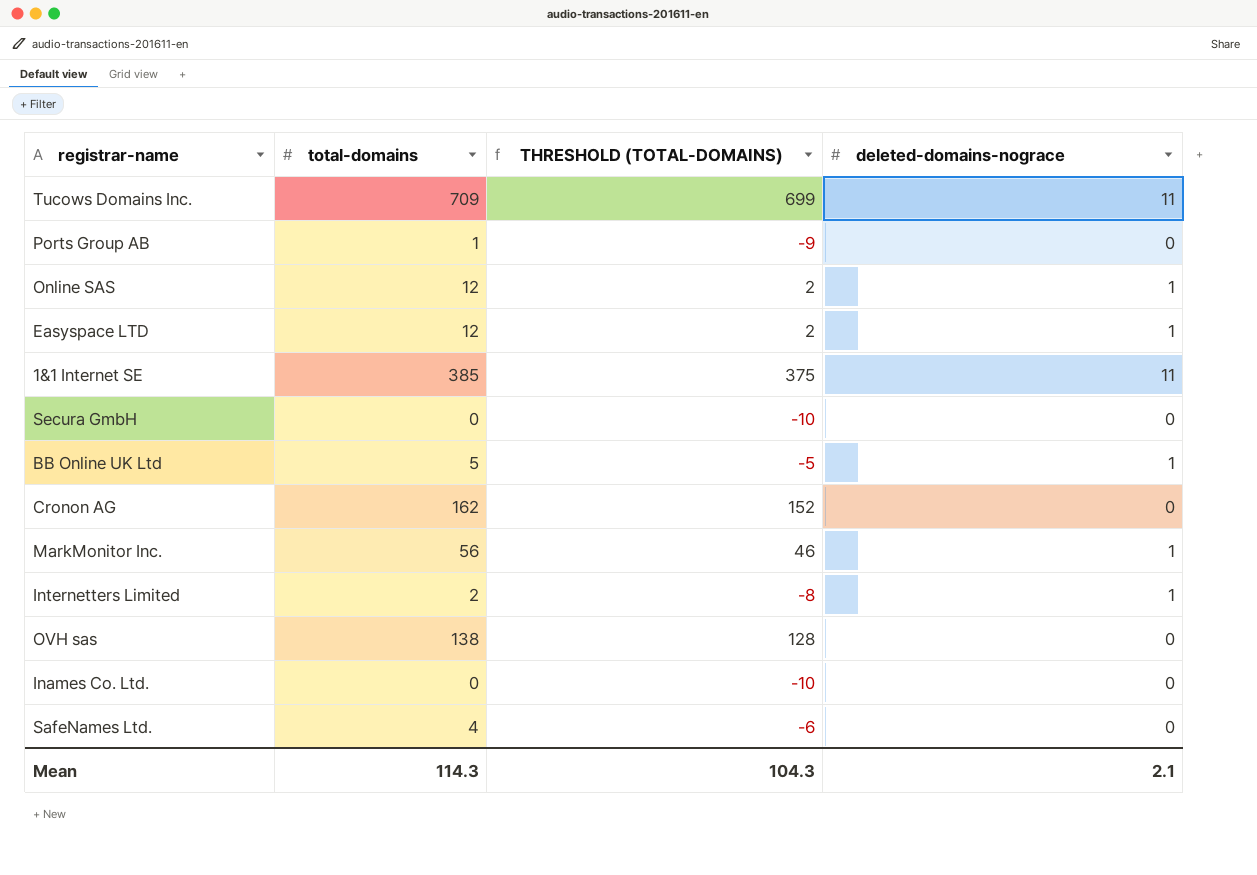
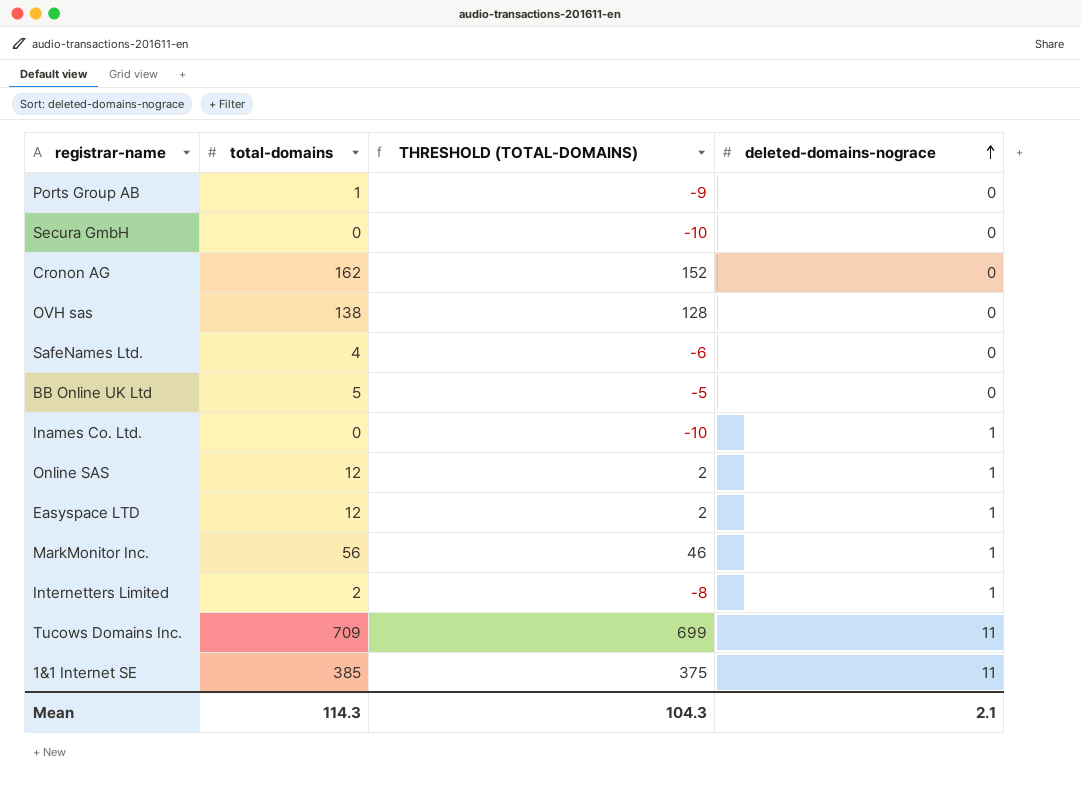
row order: none -> deleted-domains-nograce ascending
BB Online UK Ltd | deleted-domains-nograce: 1 -> 0
Inames Co. Ltd. | deleted-domains-nograce: 0 -> 1

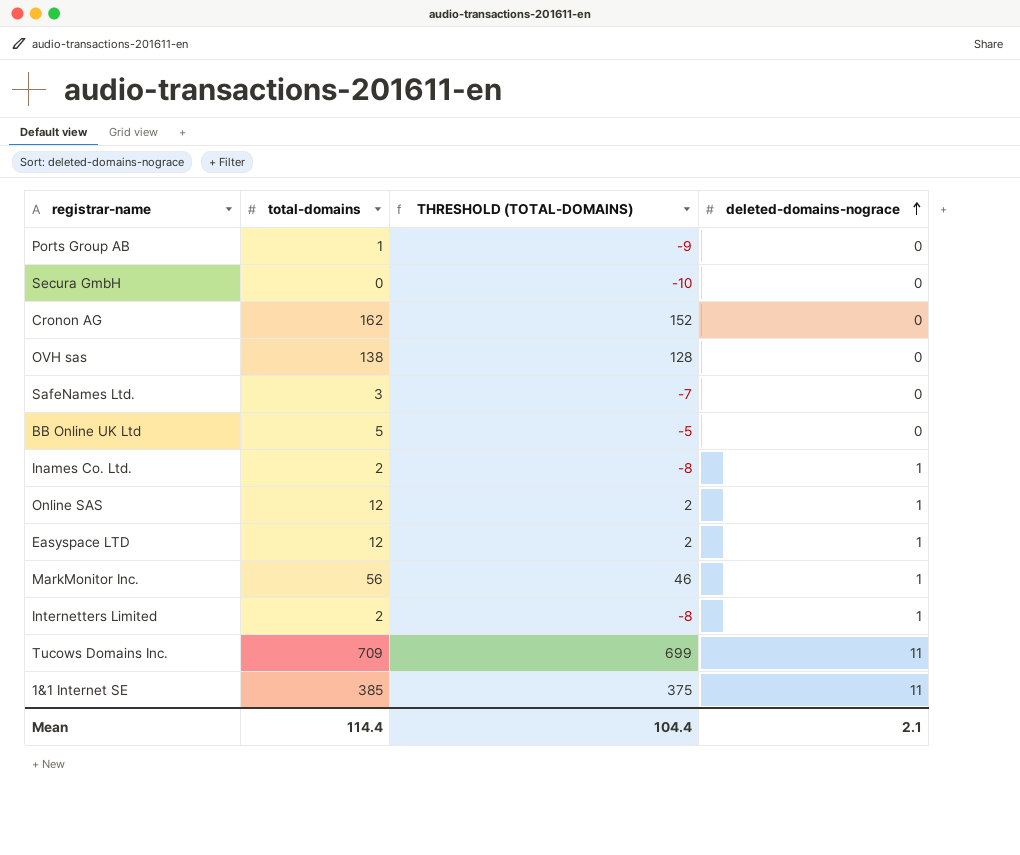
SafeNames Ltd. | total-domains: 4 -> 3
SafeNames Ltd. | THRESHOLD (TOTAL-DOMAINS): -6 -> -7
Inames Co. Ltd. | total-domains: 0 -> 2
Inames Co. Ltd. | THRESHOLD (TOTAL-DOMAINS): -10 -> -8
Mean | total-domains: 114.3 -> 114.4
Mean | THRESHOLD (TOTAL-DOMAINS): 104.3 -> 104.4

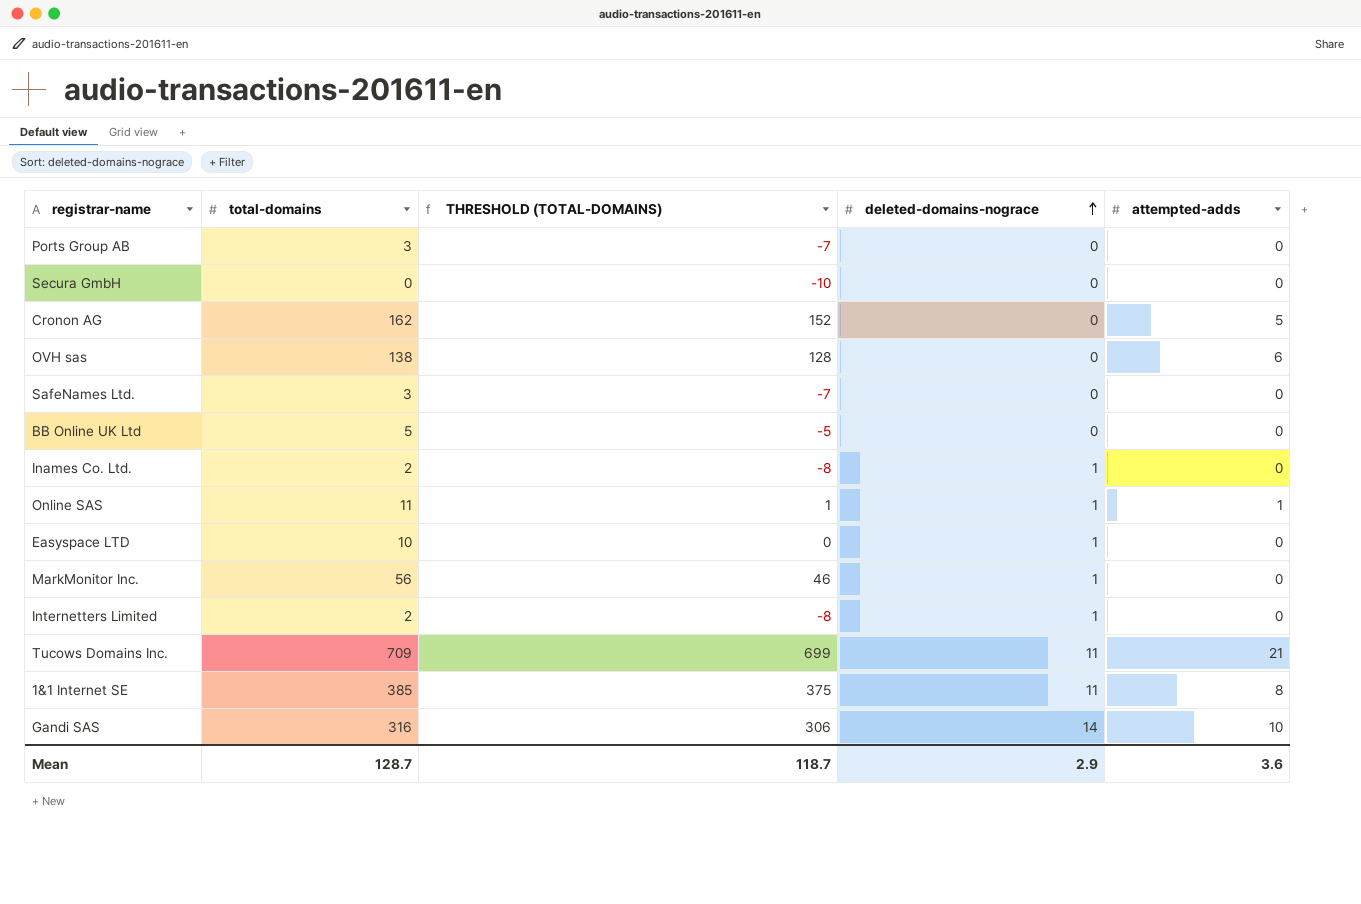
column attempted-adds | position: none -> 5
Ports Group AB | total-domains: 1 -> 3
Ports Group AB | THRESHOLD (TOTAL-DOMAINS): -9 -> -7
Online SAS | total-domains: 12 -> 11
Online SAS | THRESHOLD (TOTAL-DOMAINS): 2 -> 1
Easyspace LTD | total-domains: 12 -> 10
Easyspace LTD | THRESHOLD (TOTAL-DOMAINS): 2 -> 0
row Gandi SAS: none -> 316 | 306 | 14 | 10
Mean | total-domains: 114.4 -> 128.7
Mean | THRESHOLD (TOTAL-DOMAINS): 104.4 -> 118.7
Mean | deleted-domains-nograce: 2.1 -> 2.9

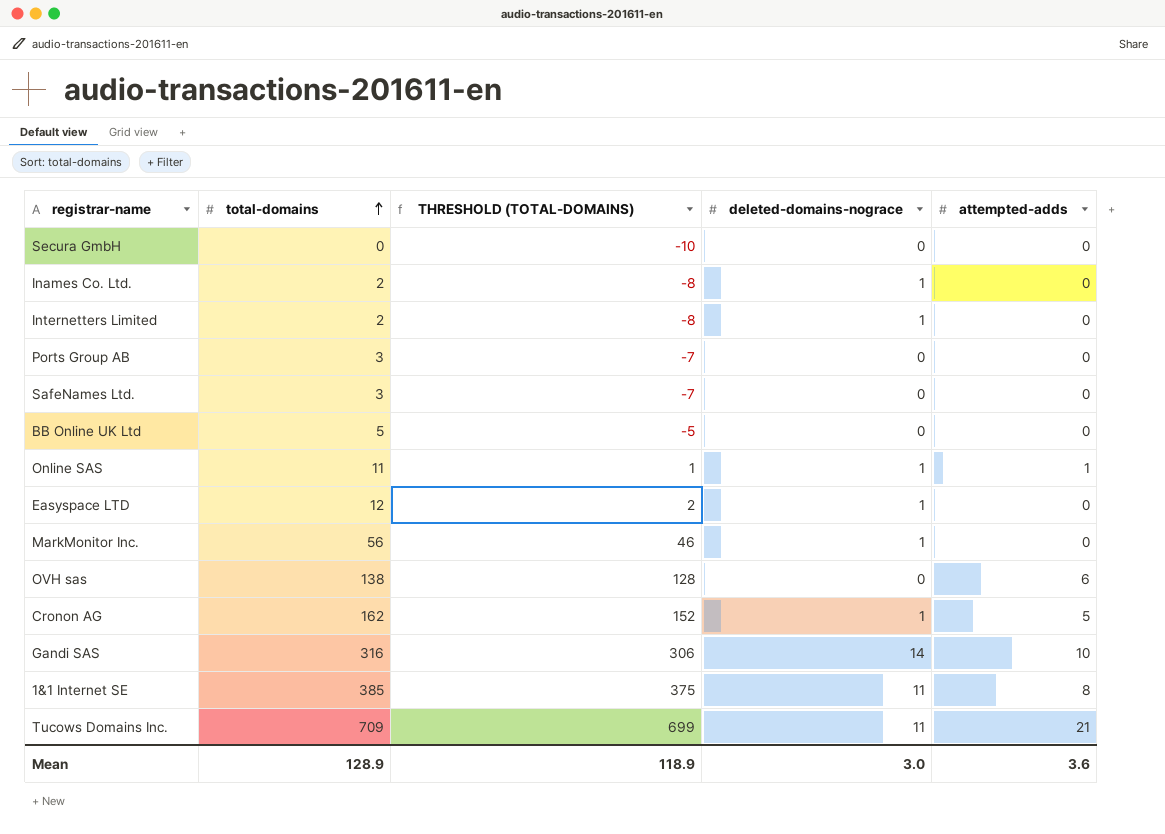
row order: deleted-domains-nograce ascending -> total-domains ascending
Easyspace LTD | total-domains: 10 -> 12
Easyspace LTD | THRESHOLD (TOTAL-DOMAINS): 0 -> 2
Cronon AG | deleted-domains-nograce: 0 -> 1
Mean | total-domains: 128.7 -> 128.9
Mean | THRESHOLD (TOTAL-DOMAINS): 118.7 -> 118.9
Mean | deleted-domains-nograce: 2.9 -> 3.0

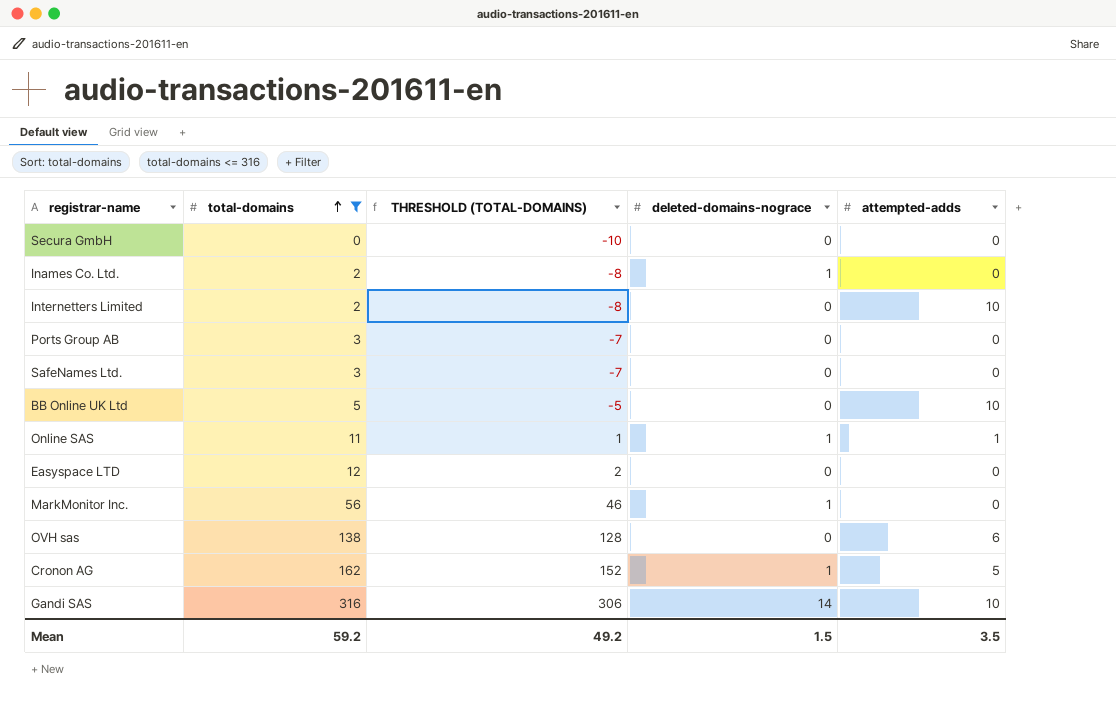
filter: none -> total-domains <= 316
Internetters Limited | deleted-domains-nograce: 1 -> 0
Internetters Limited | attempted-adds: 0 -> 10
BB Online UK Ltd | attempted-adds: 0 -> 10
Easyspace LTD | deleted-domains-nograce: 1 -> 0
Mean | total-domains: 128.9 -> 59.2
Mean | THRESHOLD (TOTAL-DOMAINS): 118.9 -> 49.2
Mean | deleted-domains-nograce: 3.0 -> 1.5
Mean | attempted-adds: 3.6 -> 3.5

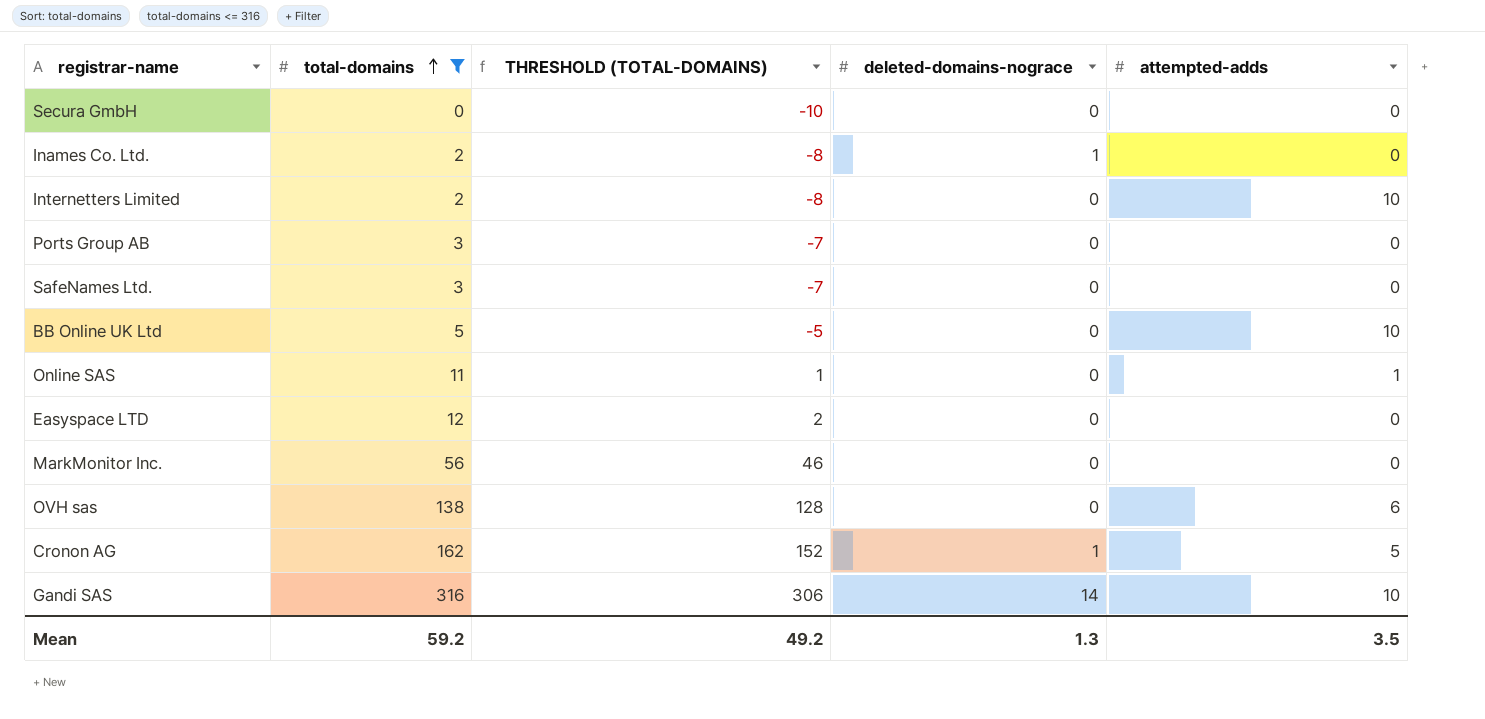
Online SAS | deleted-domains-nograce: 1 -> 0
MarkMonitor Inc. | deleted-domains-nograce: 1 -> 0
Mean | deleted-domains-nograce: 1.5 -> 1.3

